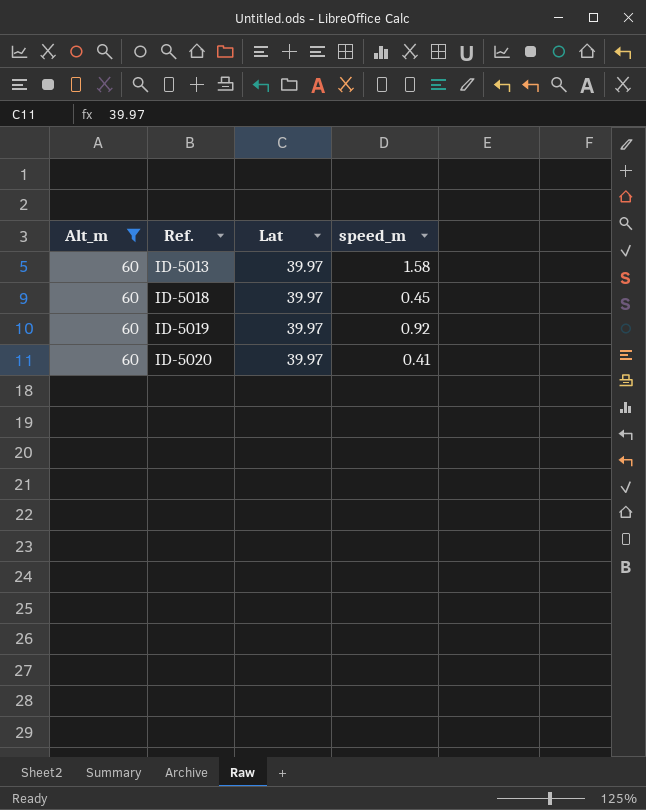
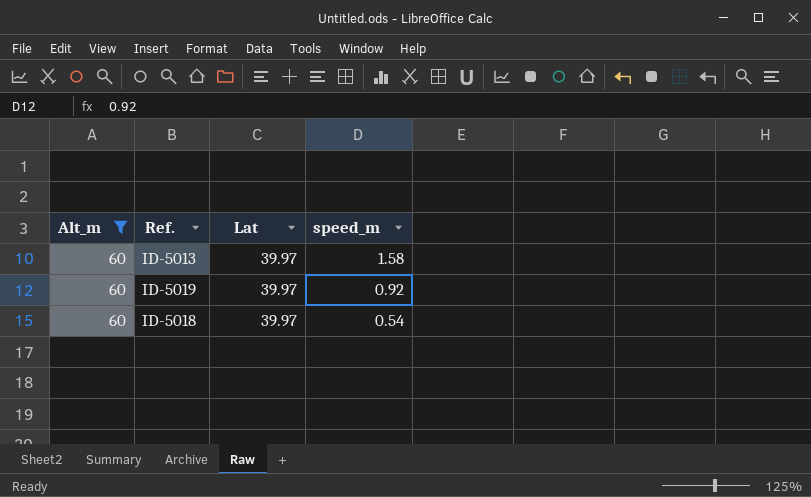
row order: Ref. ascending -> speed_m descending
row ID-5020: 60 | 39.97 | 0.41 -> none
ID-5018 | speed_m: 0.45 -> 0.54

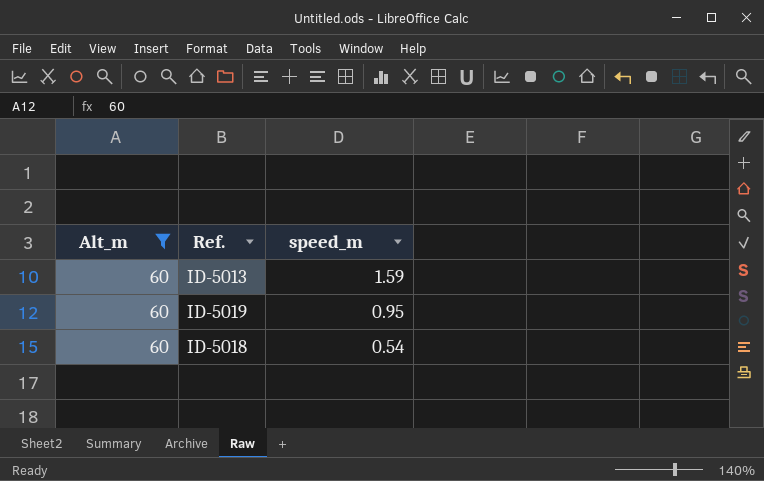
column Lat | position: 3 -> none
ID-5013 | speed_m: 1.58 -> 1.59
ID-5019 | speed_m: 0.92 -> 0.95

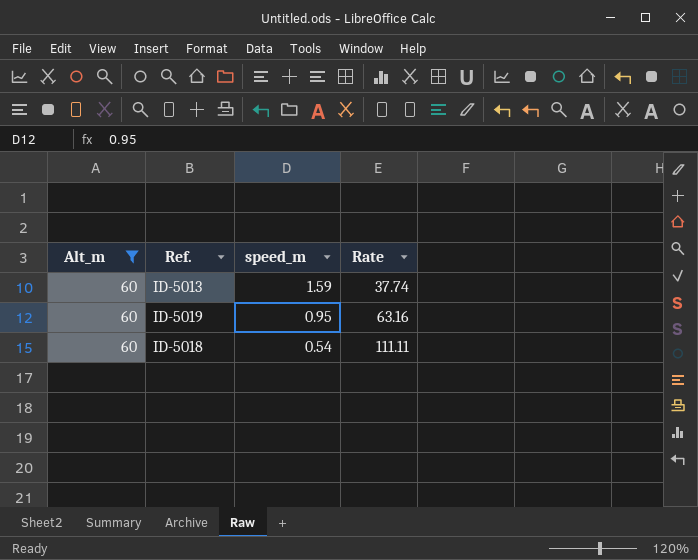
column Rate | formula: none -> [Alt_m] / [speed_m]

